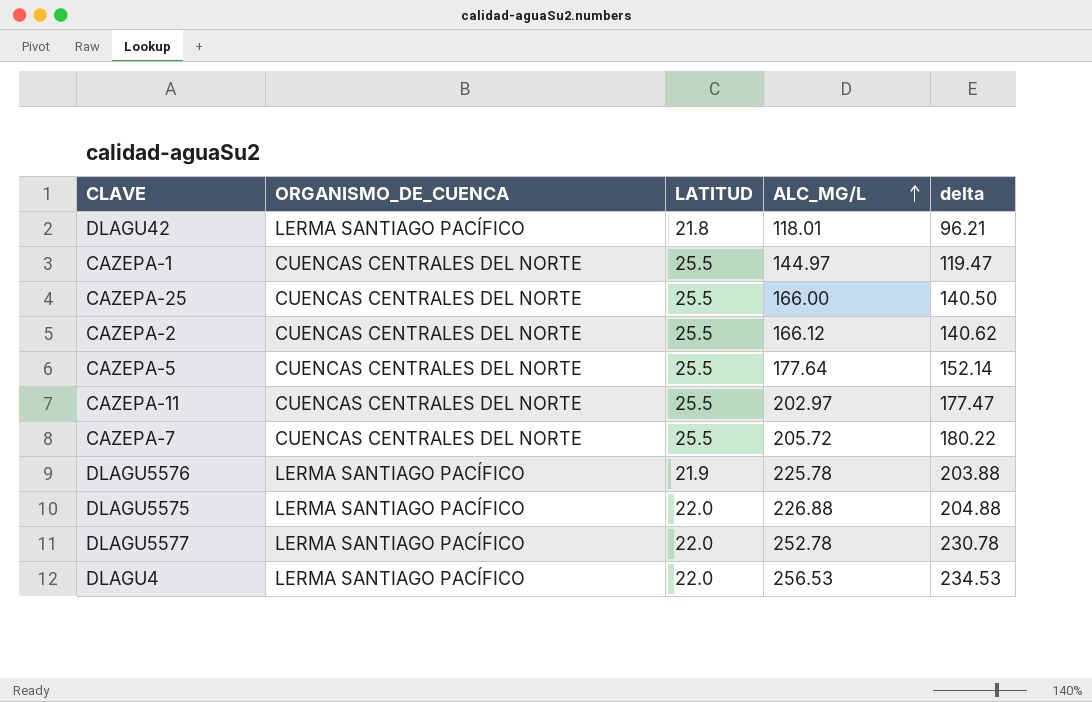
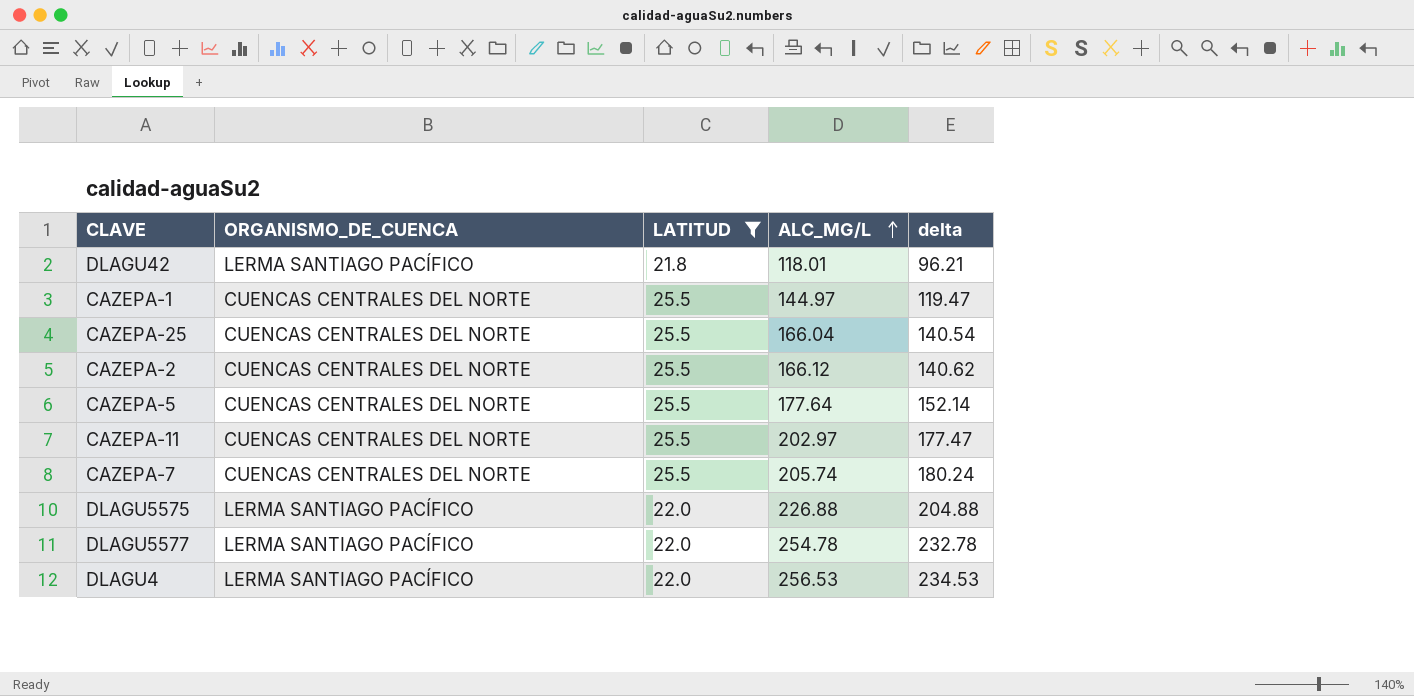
filter: none -> LATITUD != 21.9
CAZEPA-25 | ALC_MG/L: 166.00 -> 166.04
CAZEPA-25 | delta: 140.50 -> 140.54
CAZEPA-7 | ALC_MG/L: 205.72 -> 205.74
CAZEPA-7 | delta: 180.22 -> 180.24
DLAGU5577 | ALC_MG/L: 252.78 -> 254.78
DLAGU5577 | delta: 230.78 -> 232.78

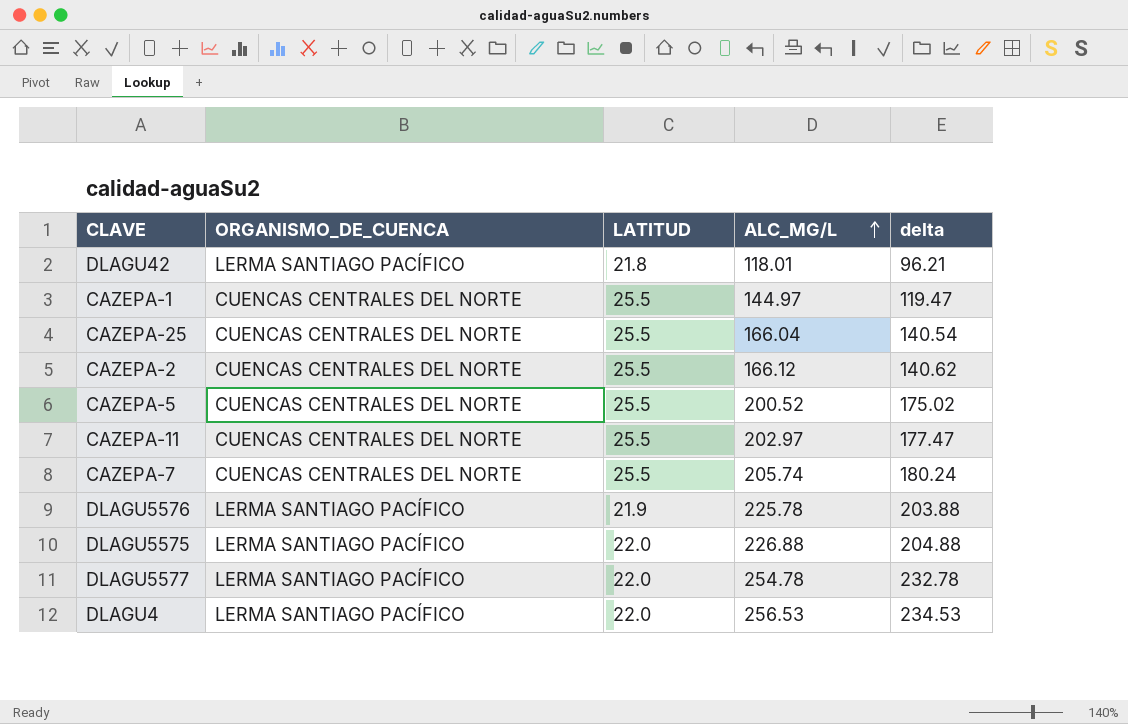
filter: LATITUD != 21.9 -> none
CAZEPA-5 | ALC_MG/L: 177.64 -> 200.52
CAZEPA-5 | delta: 152.14 -> 175.02

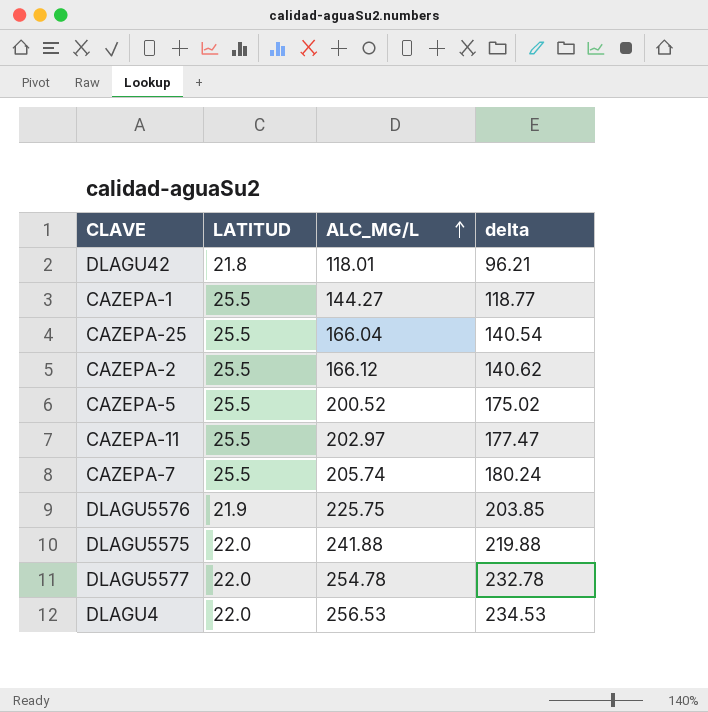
column ORGANISMO_DE_CUENCA | position: 2 -> none
CAZEPA-1 | ALC_MG/L: 144.97 -> 144.27
CAZEPA-1 | delta: 119.47 -> 118.77
DLAGU5576 | ALC_MG/L: 225.78 -> 225.75
DLAGU5576 | delta: 203.88 -> 203.85
DLAGU5575 | ALC_MG/L: 226.88 -> 241.88
DLAGU5575 | delta: 204.88 -> 219.88

